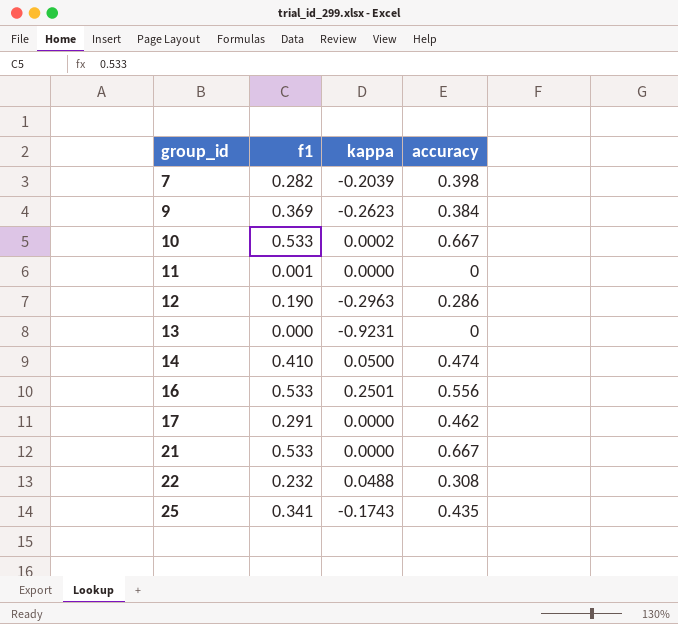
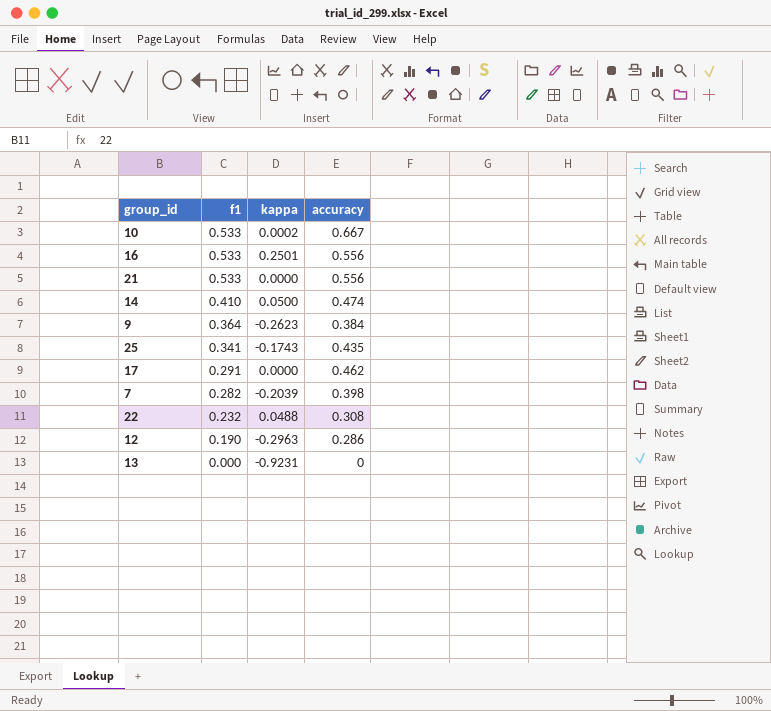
row order: group_id ascending -> f1 descending
row 11: 0.001 | 0.0000 | 0 -> none
21 | accuracy: 0.667 -> 0.556
9 | f1: 0.369 -> 0.364

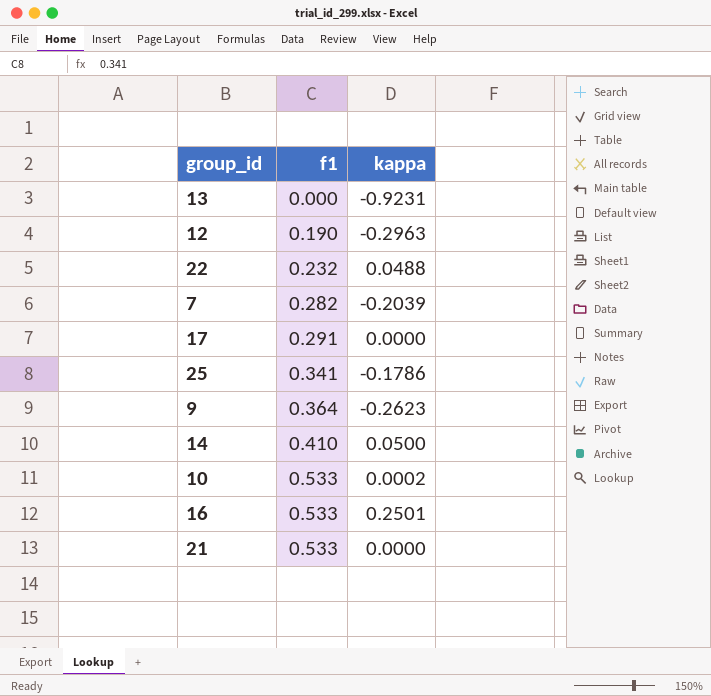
row order: f1 descending -> f1 ascending
column accuracy | position: 4 -> none
25 | kappa: -0.1743 -> -0.1786

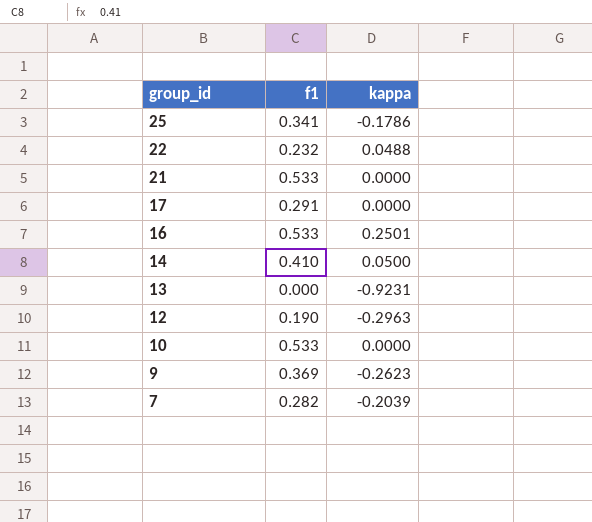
row order: f1 ascending -> group_id descending
10 | kappa: 0.0002 -> 0.0000
9 | f1: 0.364 -> 0.369

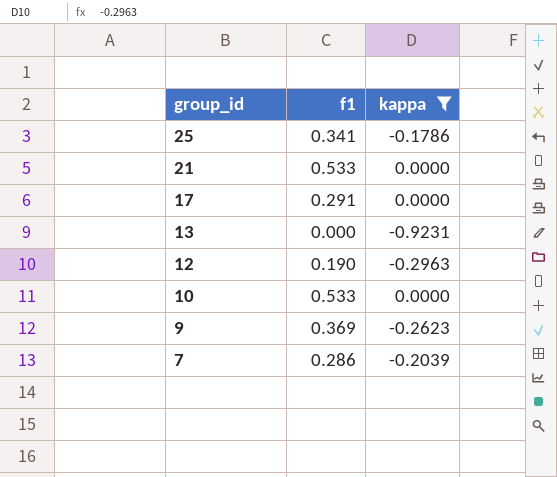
filter: none -> kappa <= 0.0000
7 | f1: 0.282 -> 0.286

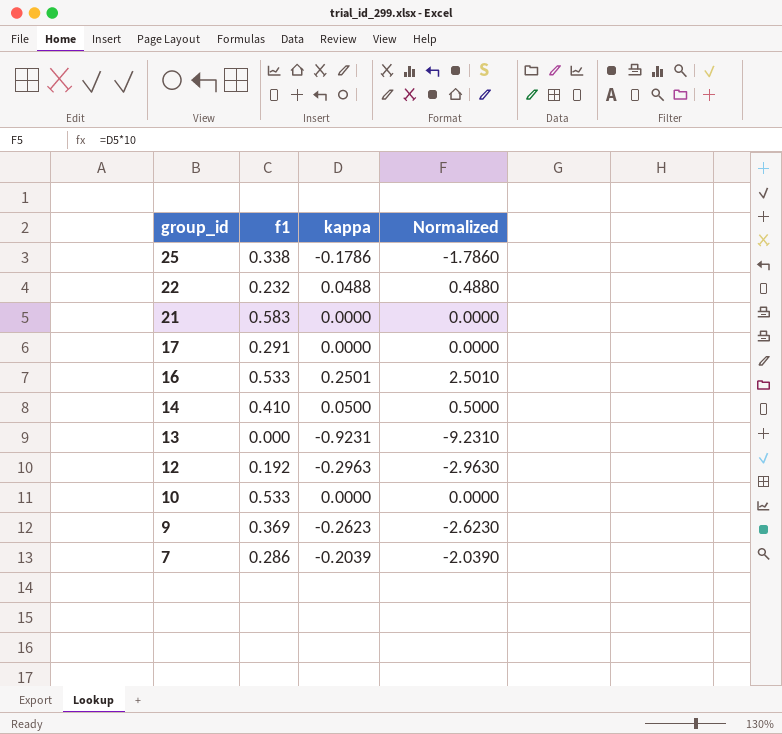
filter: kappa <= 0.0000 -> none
column Normalized | formula: none -> [kappa] * 10
25 | f1: 0.341 -> 0.338
21 | f1: 0.533 -> 0.583
12 | f1: 0.190 -> 0.192

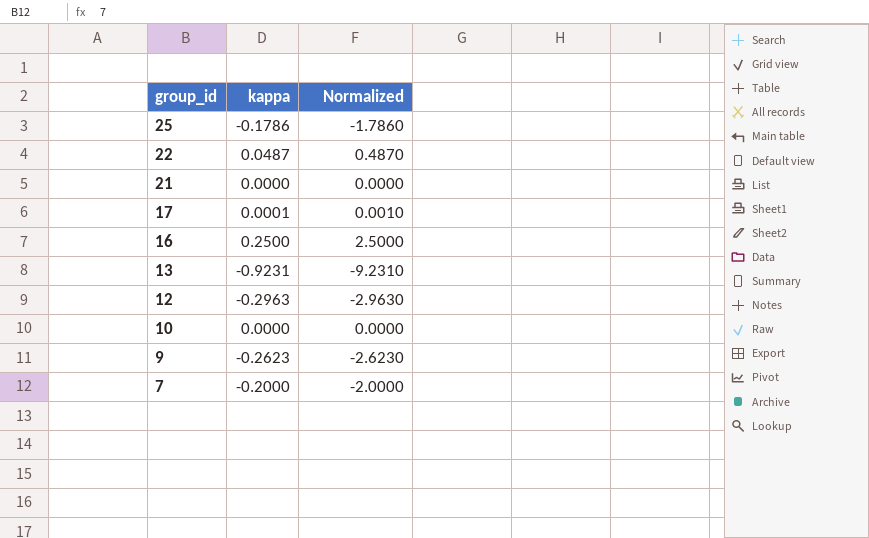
column f1 | position: 2 -> none
row 14: 0.410 | 0.0500 | 0.5000 -> none
22 | kappa: 0.0488 -> 0.0487
22 | Normalized: 0.4880 -> 0.4870
17 | kappa: 0.0000 -> 0.0001
17 | Normalized: 0.0000 -> 0.0010
16 | kappa: 0.2501 -> 0.2500
16 | Normalized: 2.5010 -> 2.5000
7 | kappa: -0.2039 -> -0.2000
7 | Normalized: -2.0390 -> -2.0000

